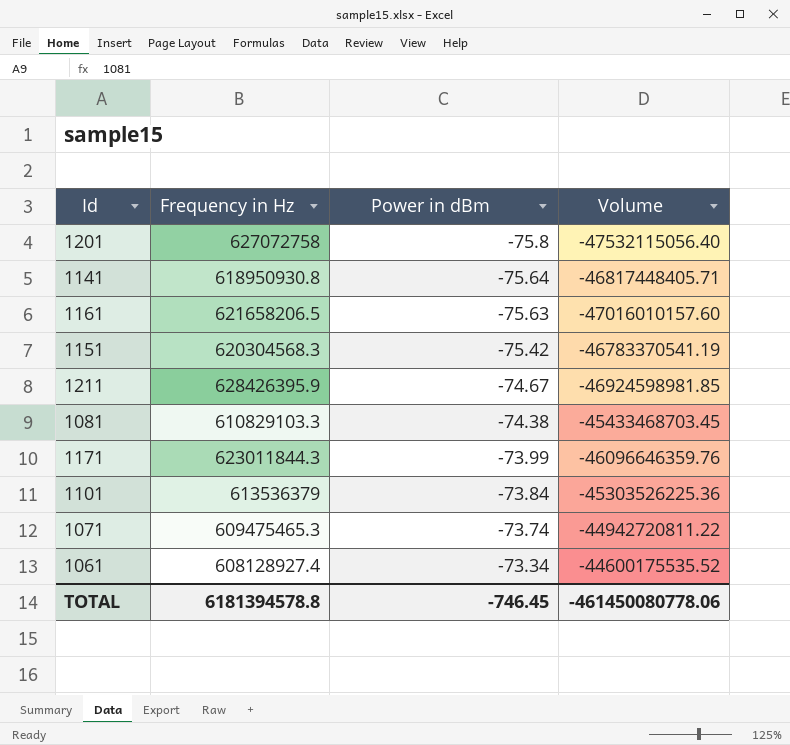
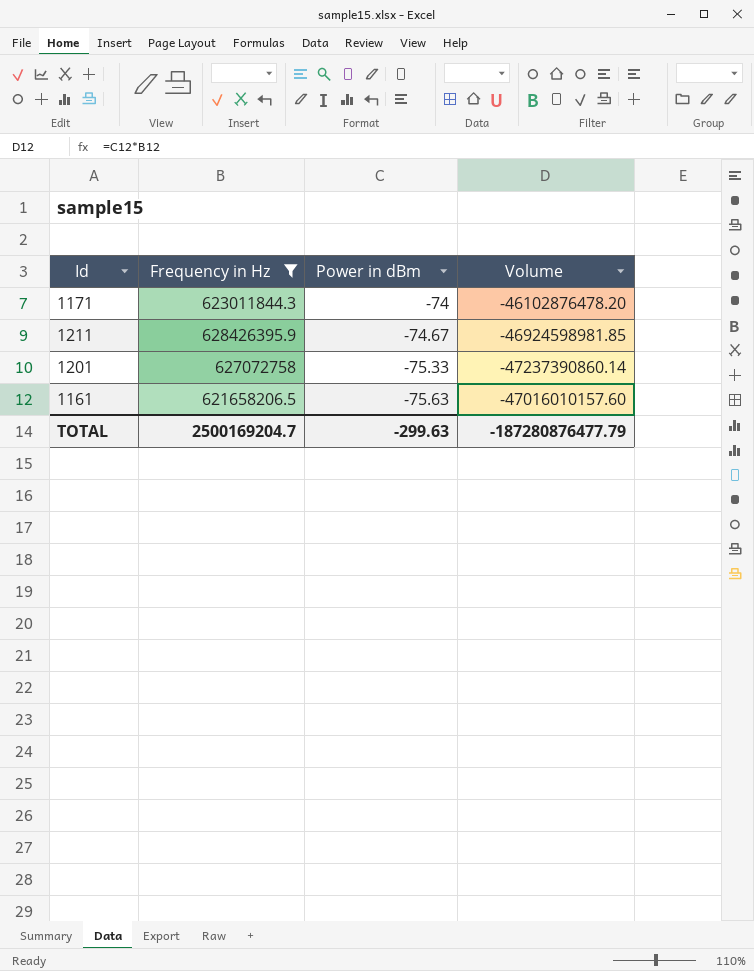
filter: none -> Frequency in Hz >= 621658206.5
row order: Power in dBm ascending -> Power in dBm descending
1171 | Power in dBm: -73.99 -> -74
1171 | Volume: -46096646359.76 -> -46102876478.20
1201 | Power in dBm: -75.8 -> -75.33
1201 | Volume: -47532115056.40 -> -47237390860.14
TOTAL | Frequency in Hz: 6181394578.8 -> 2500169204.7
TOTAL | Power in dBm: -746.45 -> -299.63
TOTAL | Volume: -461450080778.06 -> -187280876477.79

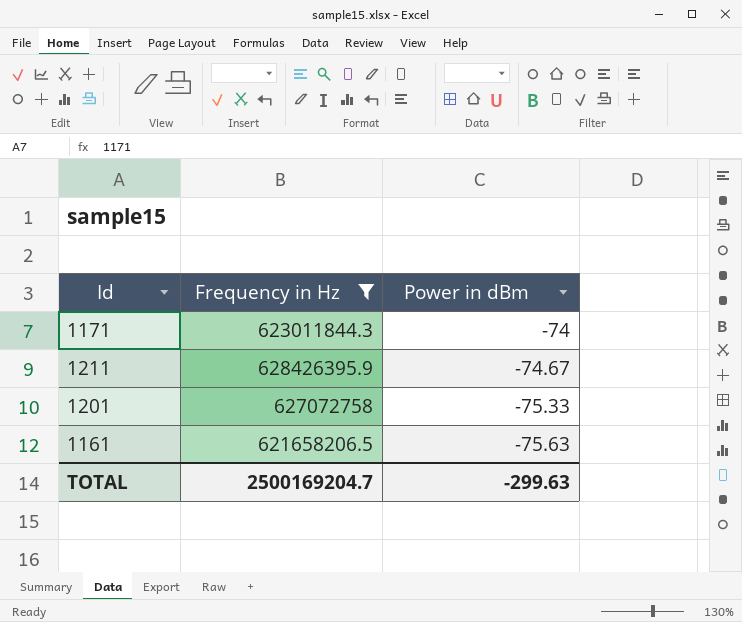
column Volume | formula: [Frequency in Hz] * [Power in dBm] -> none

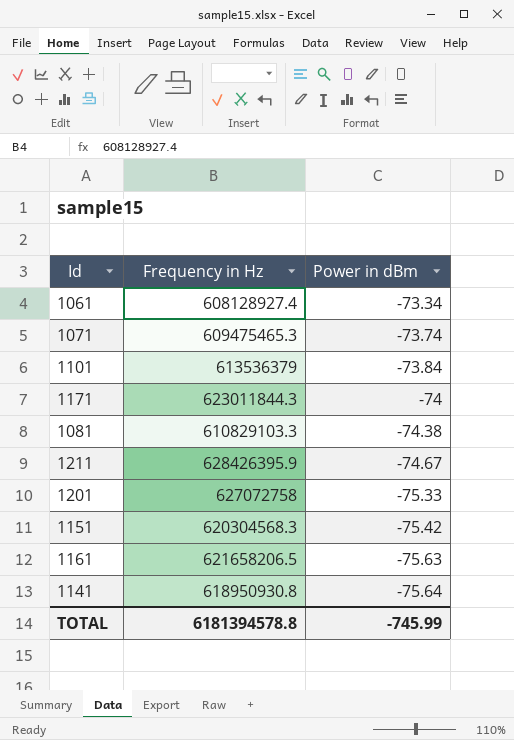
filter: Frequency in Hz >= 621658206.5 -> none
TOTAL | Frequency in Hz: 2500169204.7 -> 6181394578.8
TOTAL | Power in dBm: -299.63 -> -745.99

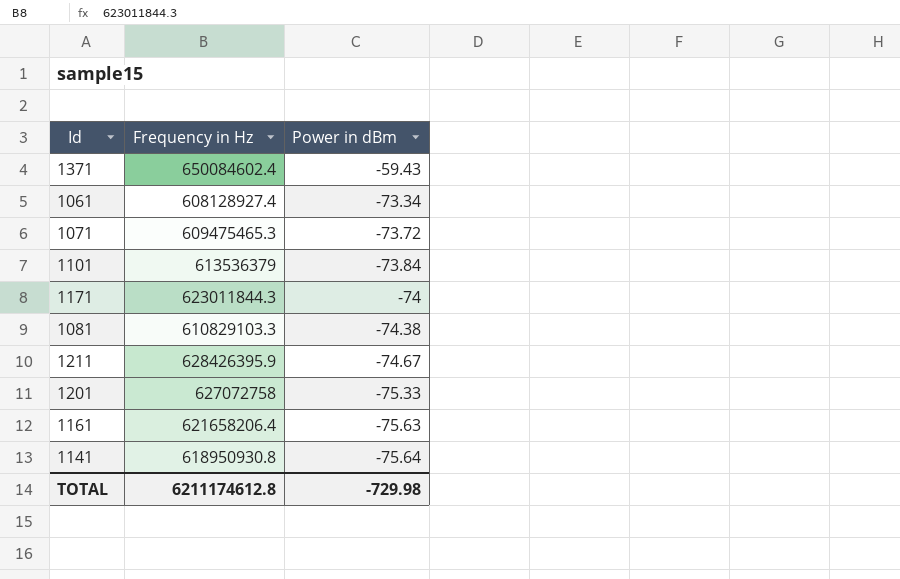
row 1151: 620304568.3 | -75.42 -> none
row 1371: none -> 650084602.4 | -59.43
1071 | Power in dBm: -73.74 -> -73.72
1161 | Frequency in Hz: 621658206.5 -> 621658206.4
TOTAL | Frequency in Hz: 6181394578.8 -> 6211174612.8
TOTAL | Power in dBm: -745.99 -> -729.98

